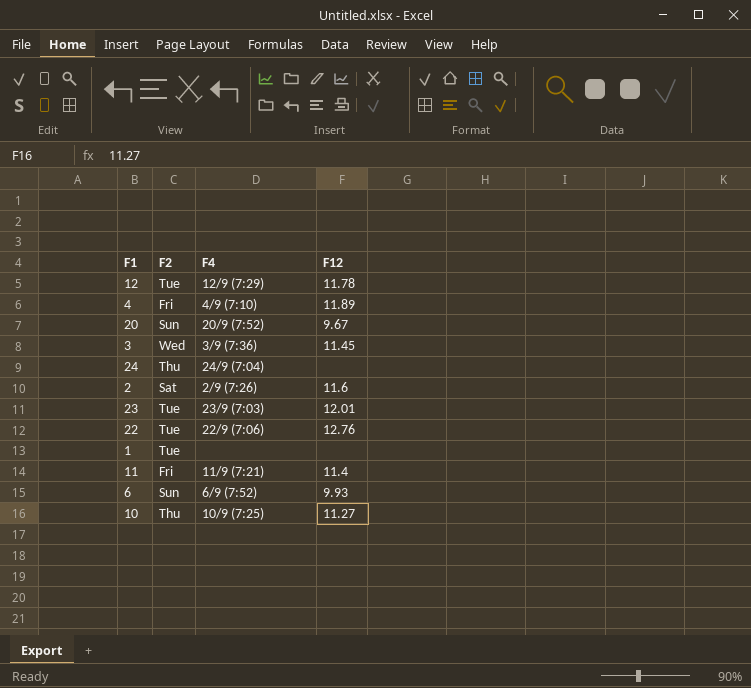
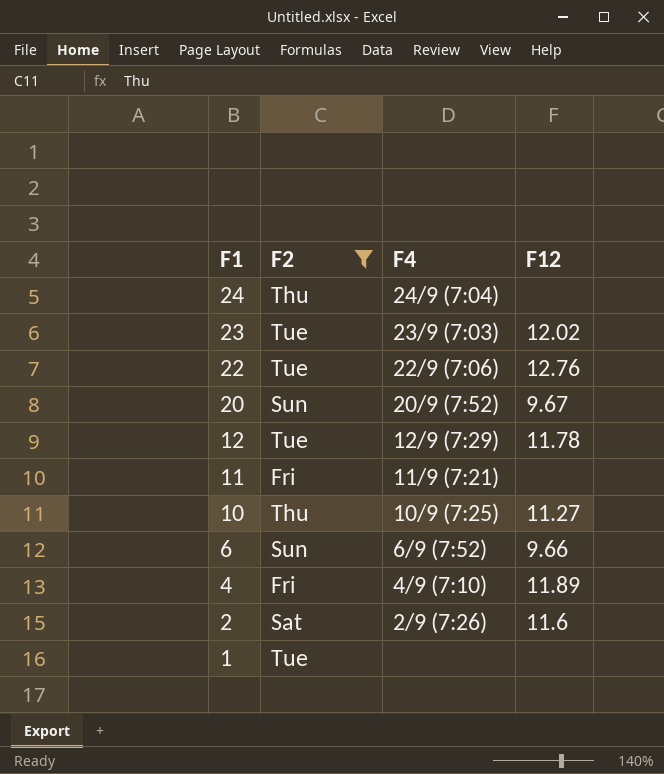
filter: none -> F2 != Wed
row order: none -> F1 descending
23 | F12: 12.01 -> 12.02
11 | F12: 11.4 -> none
6 | F12: 9.93 -> 9.66

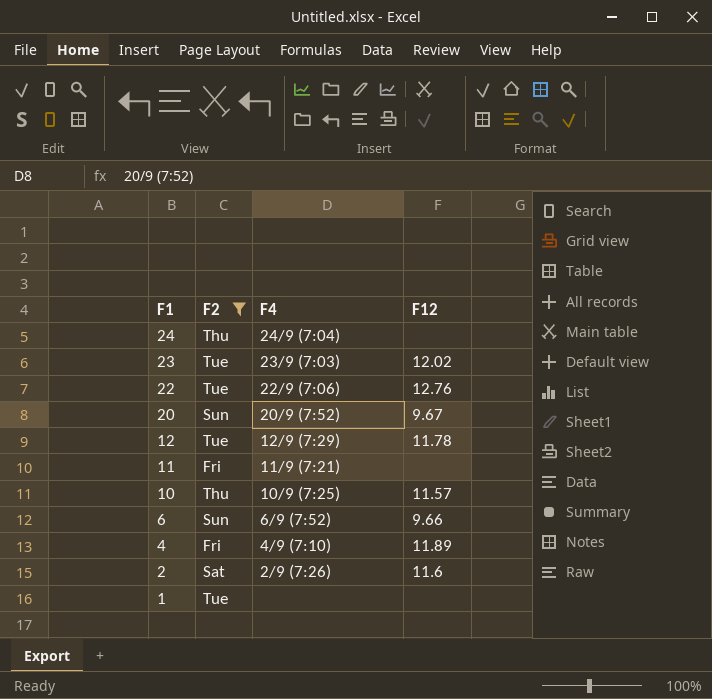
10 | F12: 11.27 -> 11.57

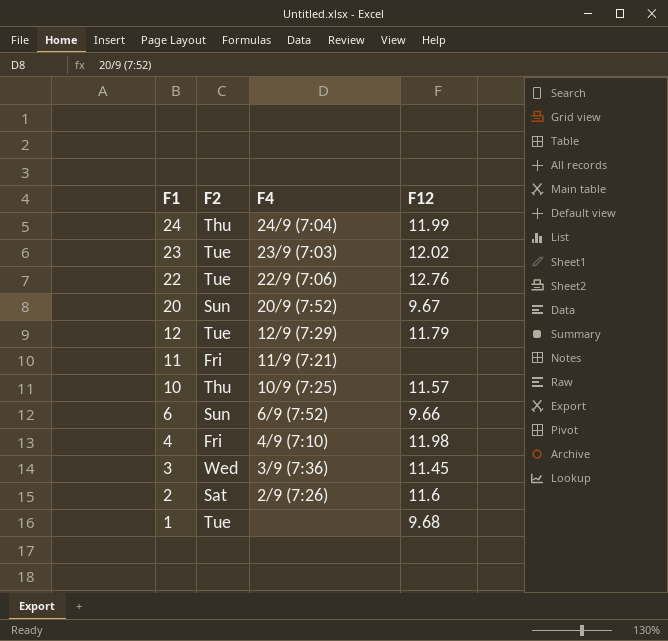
filter: F2 != Wed -> none
24 | F12: none -> 11.99
12 | F12: 11.78 -> 11.79
4 | F12: 11.89 -> 11.98
1 | F12: none -> 9.68

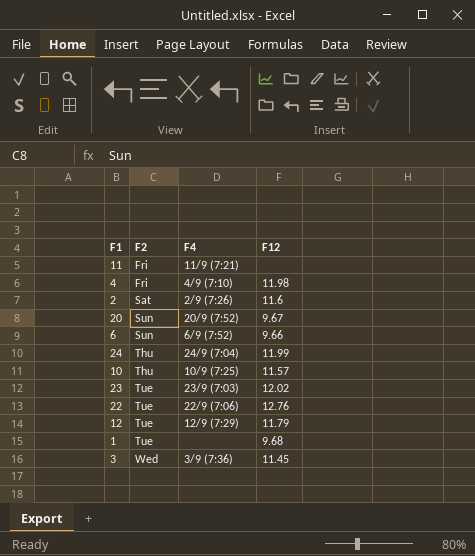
row order: F1 descending -> F2 ascending

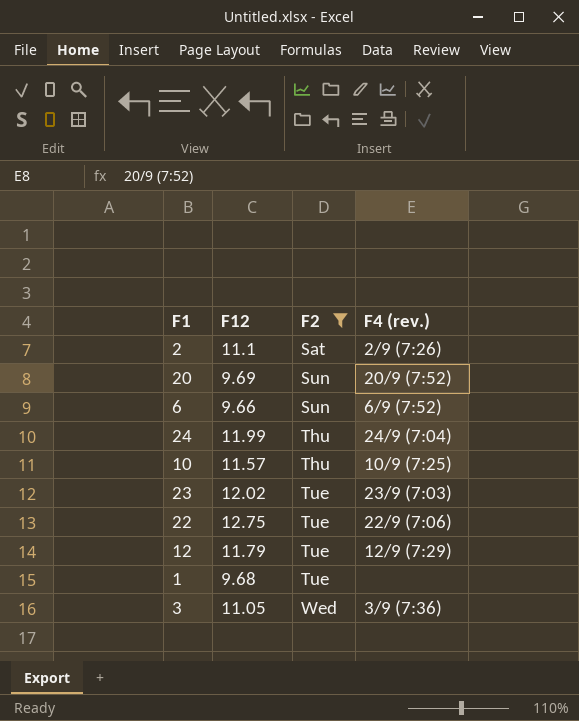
filter: none -> F2 != Fri
column F12 | position: 4 -> 2
column name: F4 -> F4 (rev.)
2 | F12: 11.6 -> 11.1
20 | F12: 9.67 -> 9.69
22 | F12: 12.76 -> 12.75
3 | F12: 11.45 -> 11.05

